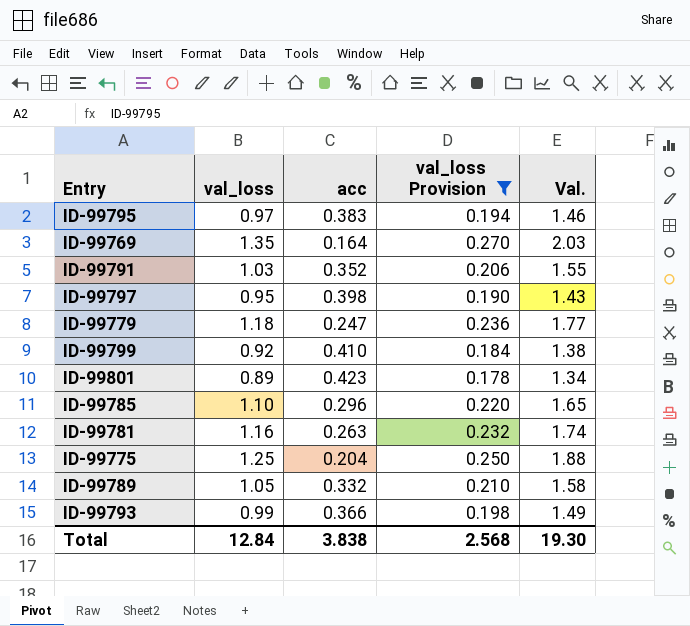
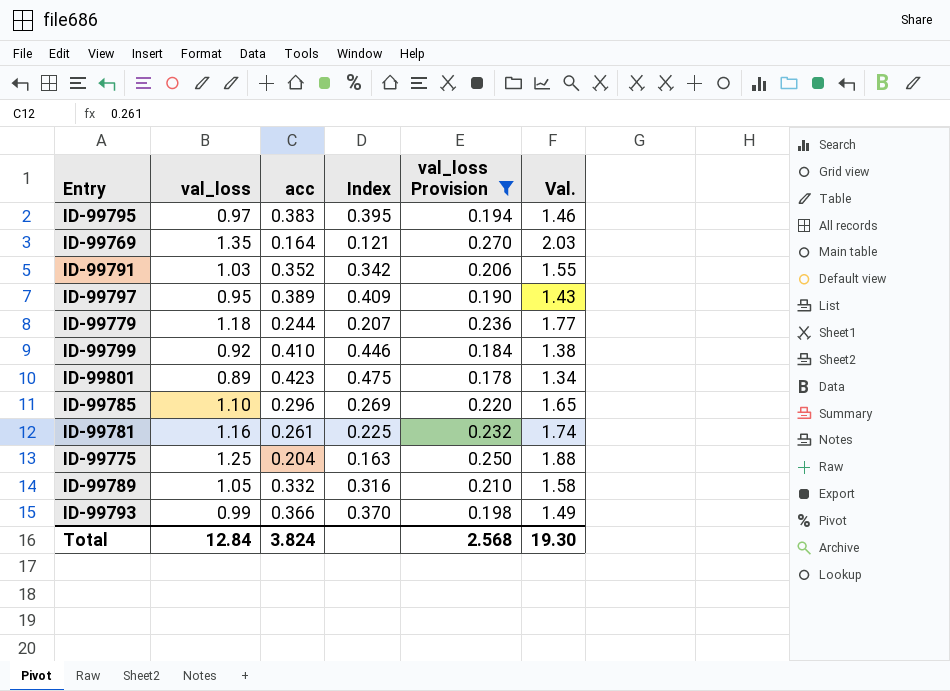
column Index | formula: none -> [acc] / [val_loss]
ID-99797 | acc: 0.398 -> 0.389
ID-99779 | acc: 0.247 -> 0.244
ID-99781 | acc: 0.263 -> 0.261
Total | acc: 3.838 -> 3.824

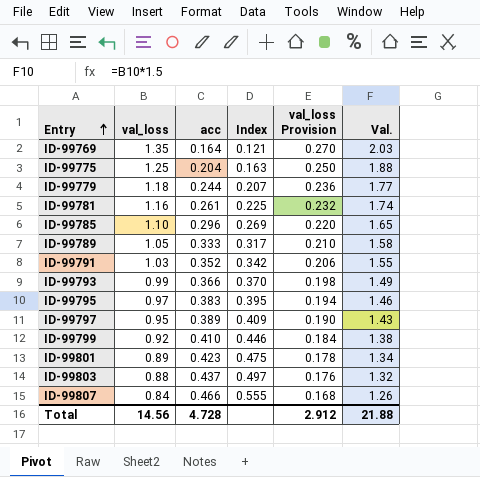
filter: val_loss Provision >= 0.178 -> none
row order: none -> Entry ascending
ID-99789 | acc: 0.332 -> 0.333
ID-99789 | Index: 0.316 -> 0.317
Total | val_loss: 12.84 -> 14.56
Total | acc: 3.824 -> 4.728
Total | val_loss Provision: 2.568 -> 2.912
Total | Val.: 19.30 -> 21.88

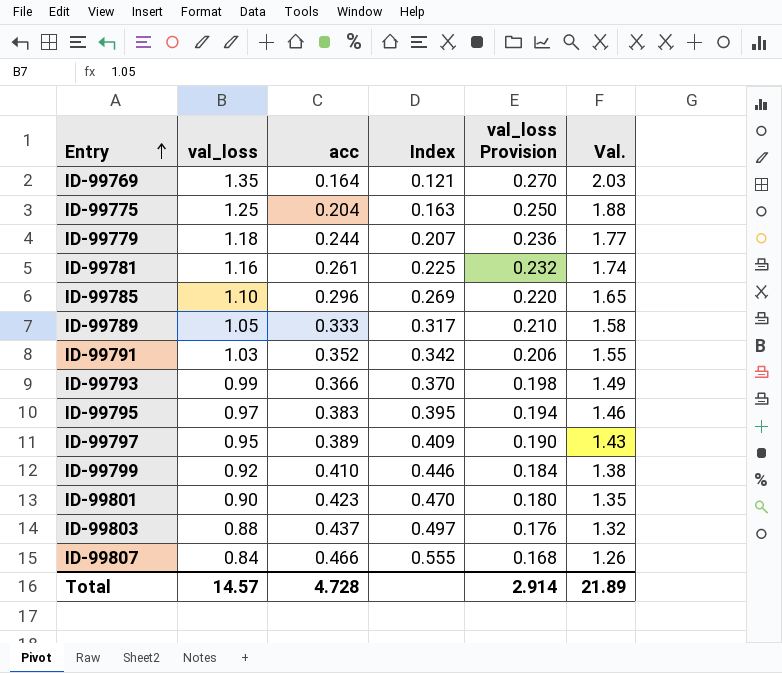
ID-99801 | val_loss: 0.89 -> 0.90
ID-99801 | Index: 0.475 -> 0.470
ID-99801 | val_loss Provision: 0.178 -> 0.180
ID-99801 | Val.: 1.34 -> 1.35
Total | val_loss: 14.56 -> 14.57
Total | val_loss Provision: 2.912 -> 2.914
Total | Val.: 21.88 -> 21.89

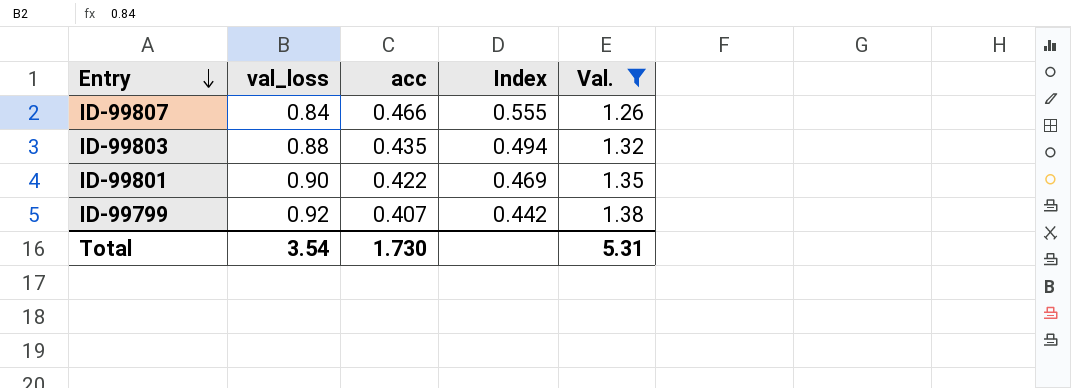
filter: none -> Val. <= 1.38
row order: Entry ascending -> Entry descending
column val_loss Provision | formula: [val_loss] * 0.2 -> none
ID-99803 | acc: 0.437 -> 0.435
ID-99803 | Index: 0.497 -> 0.494
ID-99801 | acc: 0.423 -> 0.422
ID-99801 | Index: 0.470 -> 0.469
ID-99799 | acc: 0.410 -> 0.407
ID-99799 | Index: 0.446 -> 0.442
Total | val_loss: 14.57 -> 3.54
Total | acc: 4.728 -> 1.730
Total | Val.: 21.89 -> 5.31

